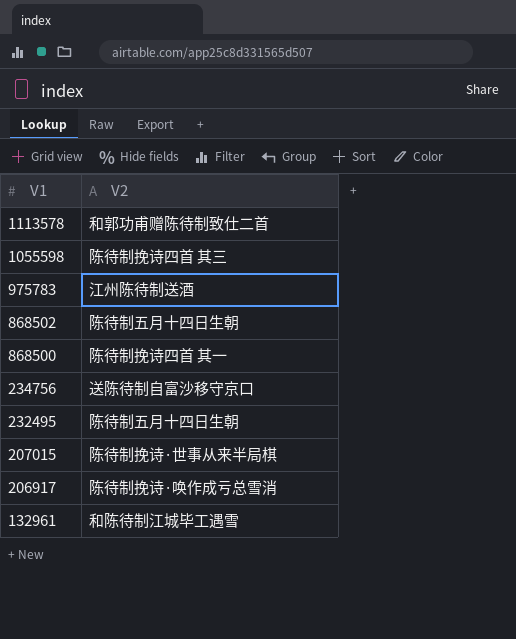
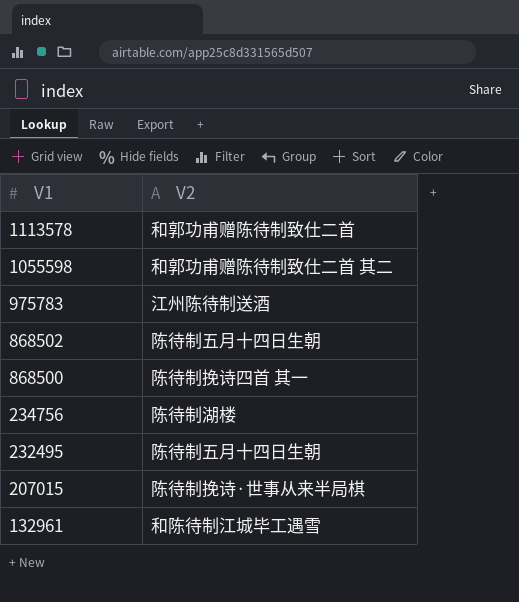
row 206917: 陈待制挽诗·唤作成亏总雪消 -> none
1055598 | V2: 陈待制挽诗四首 其三 -> 和郭功甫赠陈待制致仕二首 其二
234756 | V2: 送陈待制自富沙移守京口 -> 陈待制湖楼

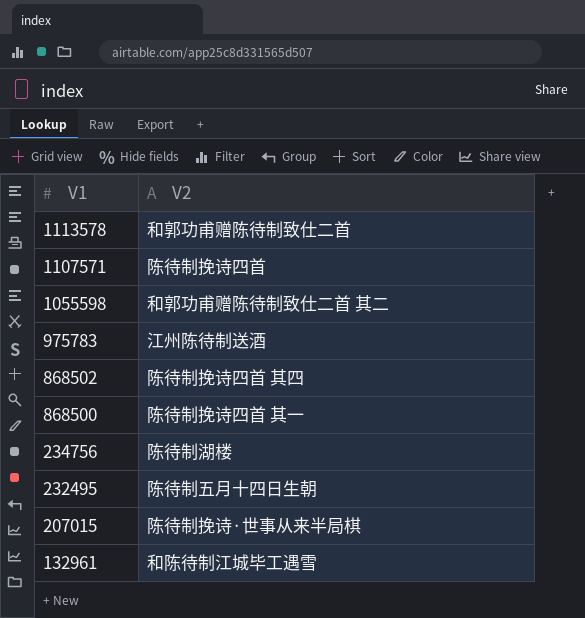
row 1107571: none -> 陈待制挽诗四首
868502 | V2: 陈待制五月十四日生朝 -> 陈待制挽诗四首 其四

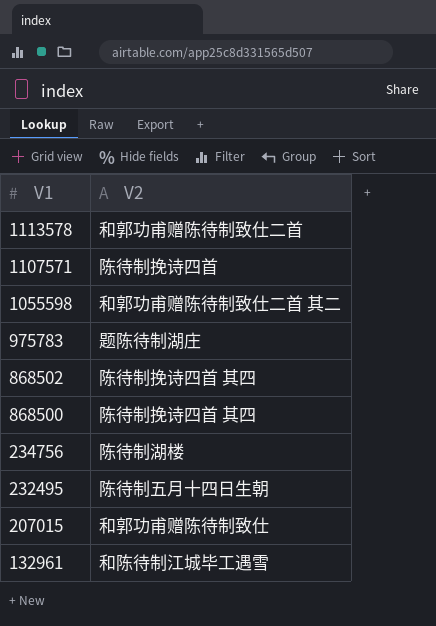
975783 | V2: 江州陈待制送酒 -> 题陈待制湖庄
868500 | V2: 陈待制挽诗四首 其一 -> 陈待制挽诗四首 其四
207015 | V2: 陈待制挽诗·世事从来半局棋 -> 和郭功甫赠陈待制致仕

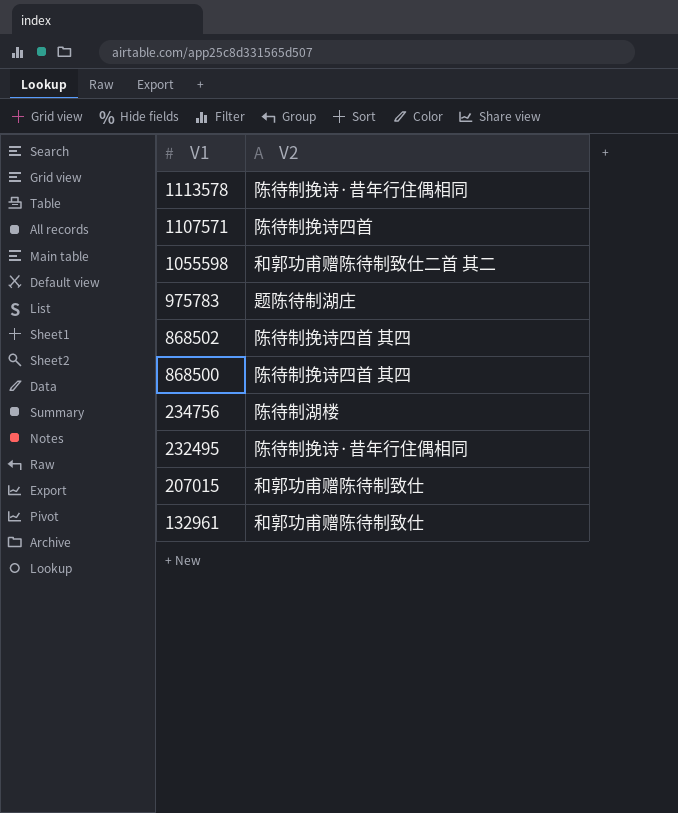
1113578 | V2: 和郭功甫赠陈待制致仕二首 -> 陈待制挽诗·昔年行住偶相同
232495 | V2: 陈待制五月十四日生朝 -> 陈待制挽诗·昔年行住偶相同
132961 | V2: 和陈待制江城毕工遇雪 -> 和郭功甫赠陈待制致仕

